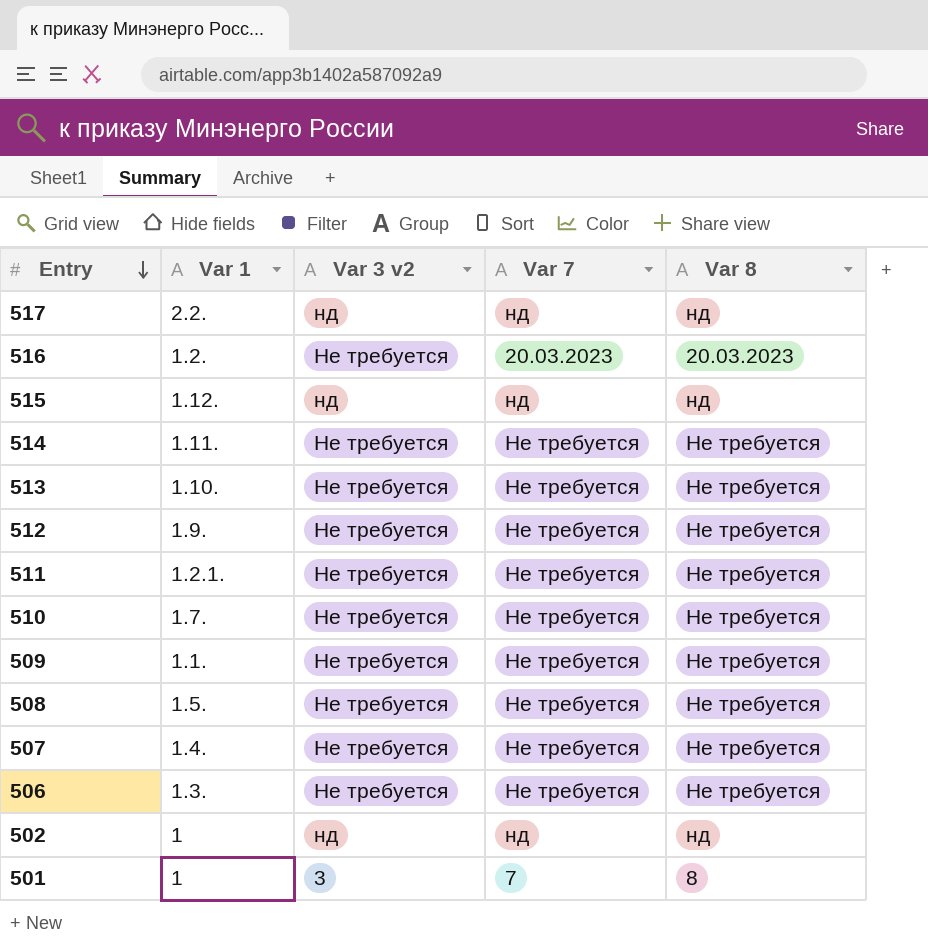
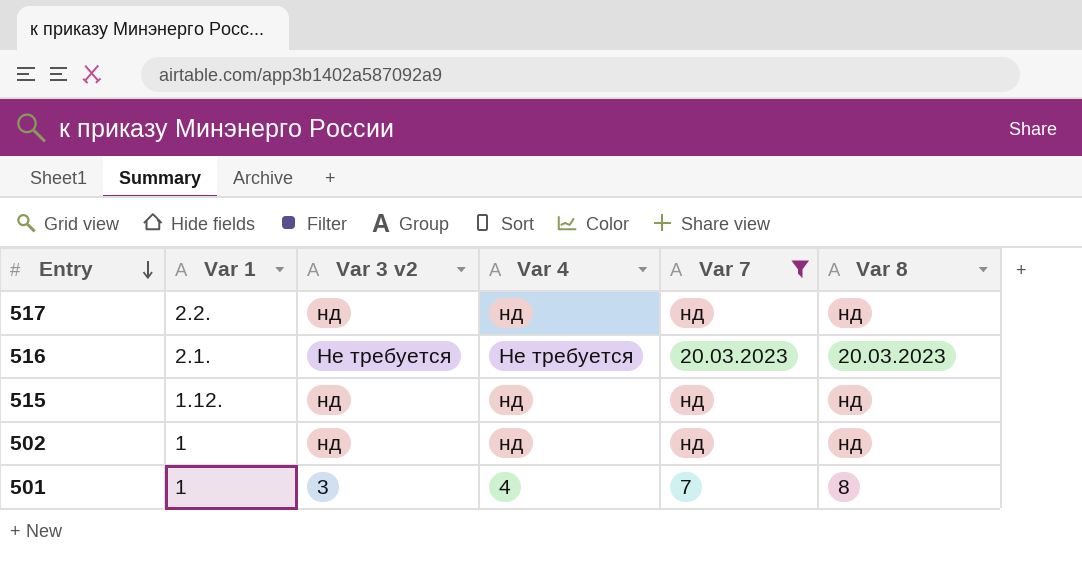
filter: none -> Var 7 != Не требуется
column Var 4 | position: none -> 4
516 | Var 1: 1.2. -> 2.1.

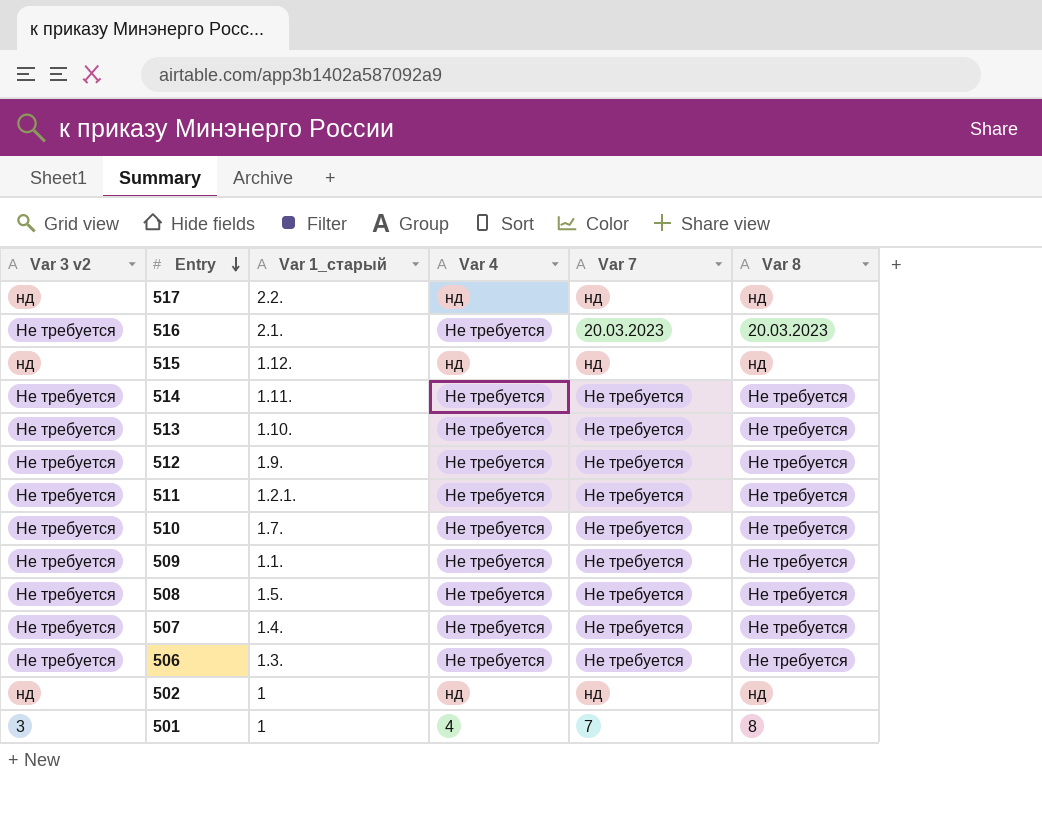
filter: Var 7 != Не требуется -> none
column Var 3 v2 | position: 3 -> 1
column name: Var 1 -> Var 1_старый

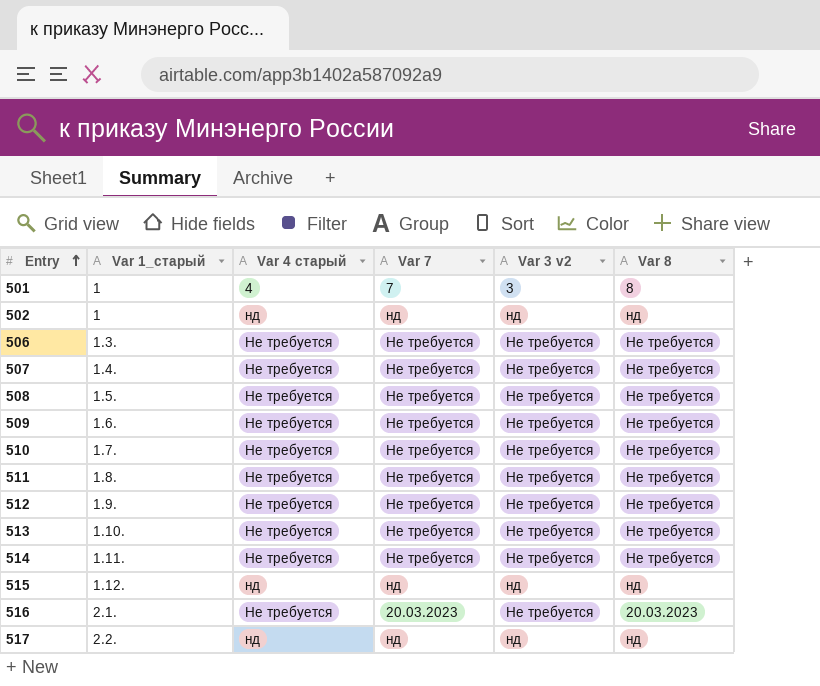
row order: Entry descending -> Entry ascending
column name: Var 4 -> Var 4 старый
column Var 3 v2 | position: 1 -> 5
509 | Var 1_старый: 1.1. -> 1.6.
511 | Var 1_старый: 1.2.1. -> 1.8.

